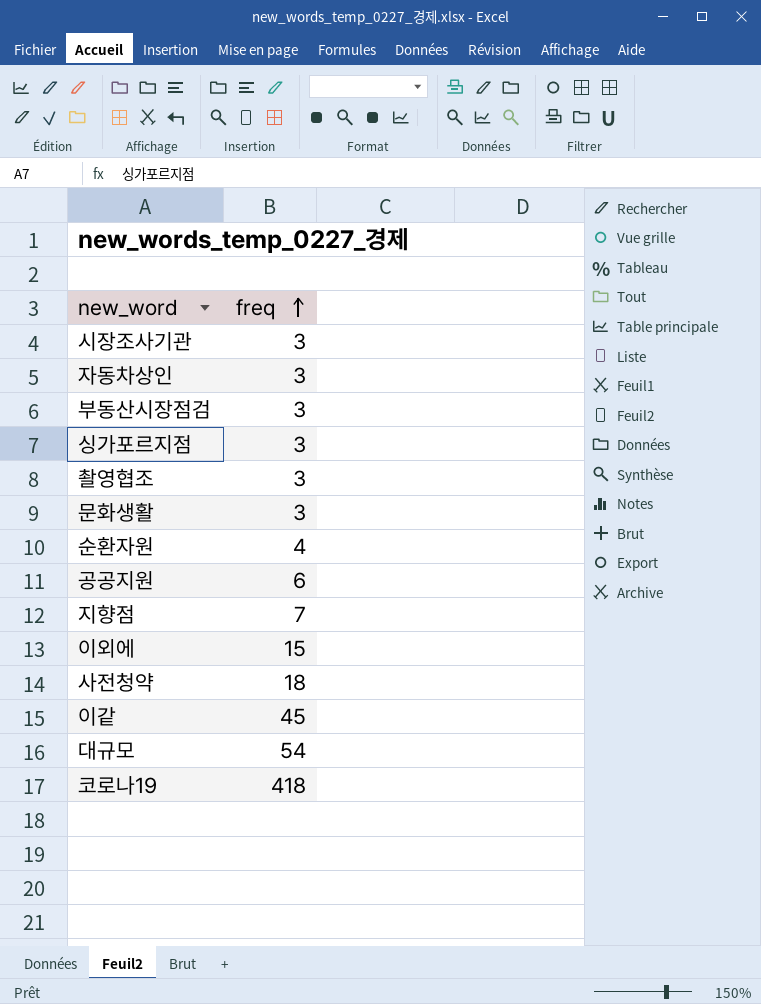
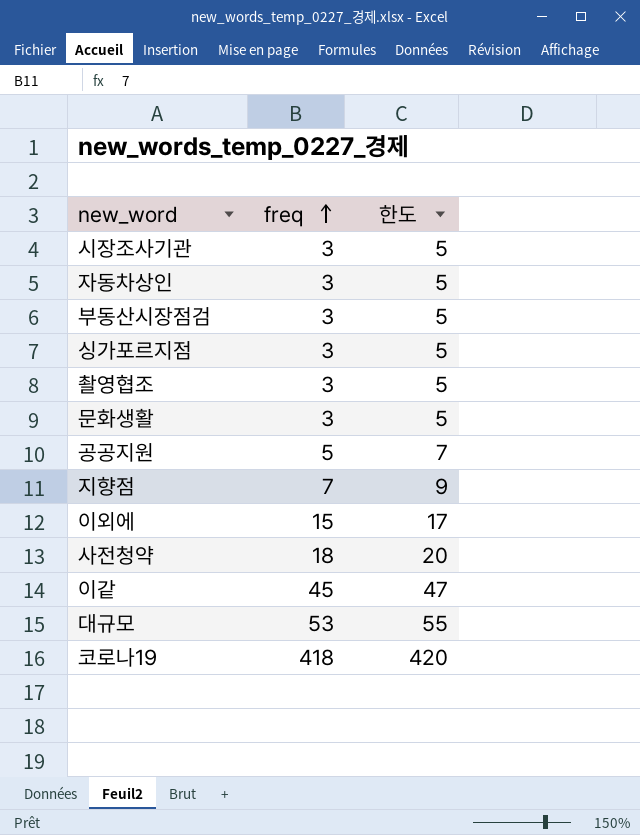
column 한도 | formula: none -> [freq] + 2
row 순환자원: 4 -> none
공공지원 | freq: 6 -> 5
대규모 | freq: 54 -> 53

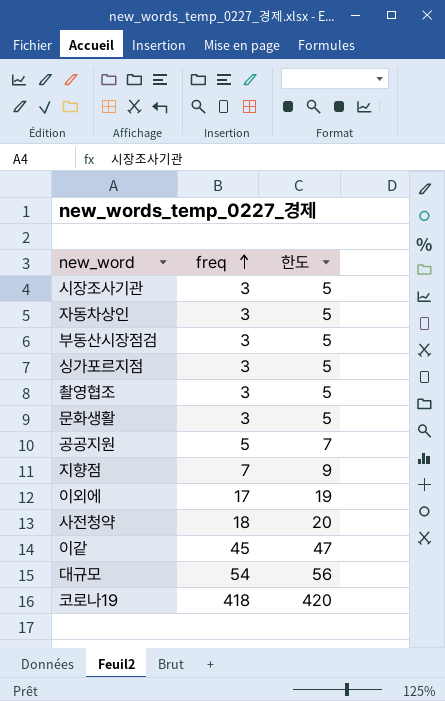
이외에 | freq: 15 -> 17
이외에 | 한도: 17 -> 19
대규모 | freq: 53 -> 54
대규모 | 한도: 55 -> 56

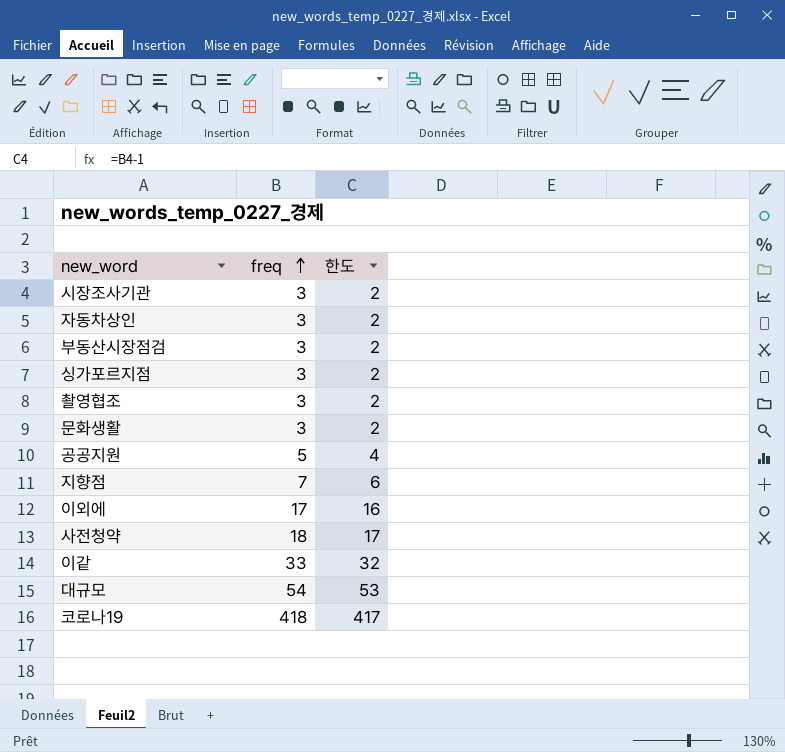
column 한도 | formula: [freq] + 2 -> [freq] - 1
이같 | freq: 45 -> 33

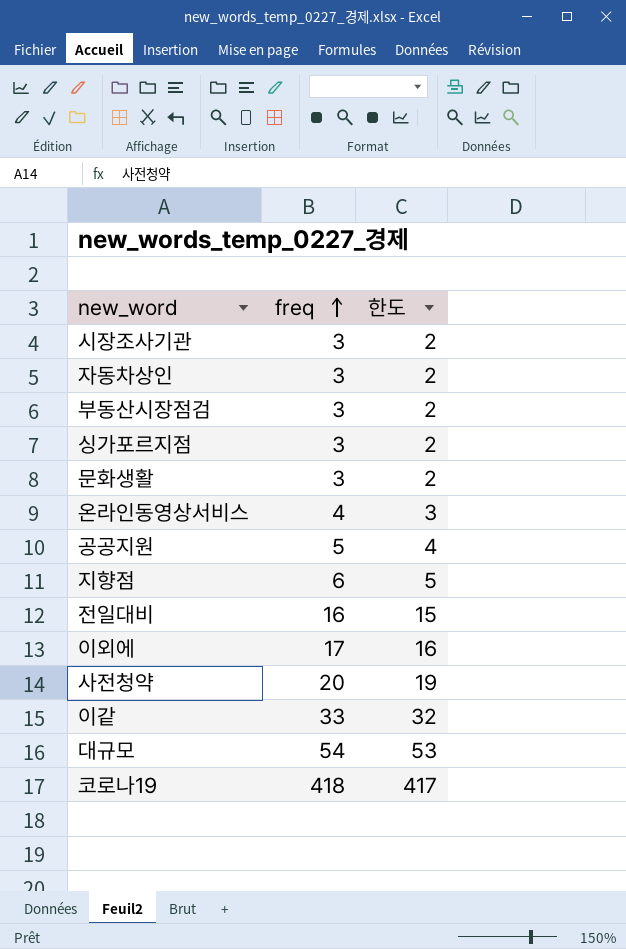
row 촬영협조: 3 | 2 -> none
row 온라인동영상서비스: none -> 4 | 3
지향점 | freq: 7 -> 6
지향점 | 한도: 6 -> 5
row 전일대비: none -> 16 | 15
사전청약 | freq: 18 -> 20
사전청약 | 한도: 17 -> 19

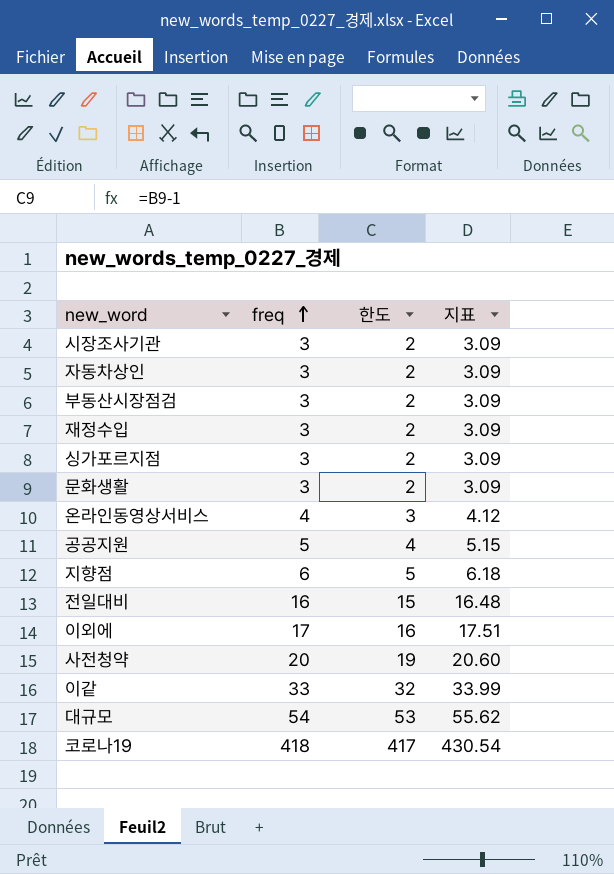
column 지표 | formula: none -> [freq] * 1.03
row 재정수입: none -> 3 | 2 | 3.09

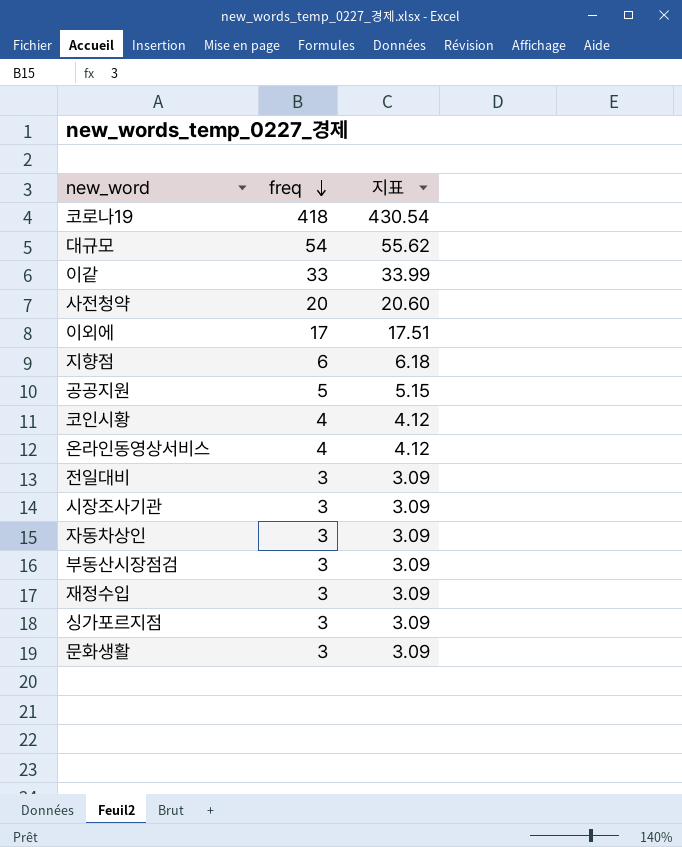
row order: freq ascending -> freq descending
column 한도 | formula: [freq] - 1 -> none
row 코인시황: none -> 4 | 4.12
전일대비 | freq: 16 -> 3
전일대비 | 지표: 16.48 -> 3.09

